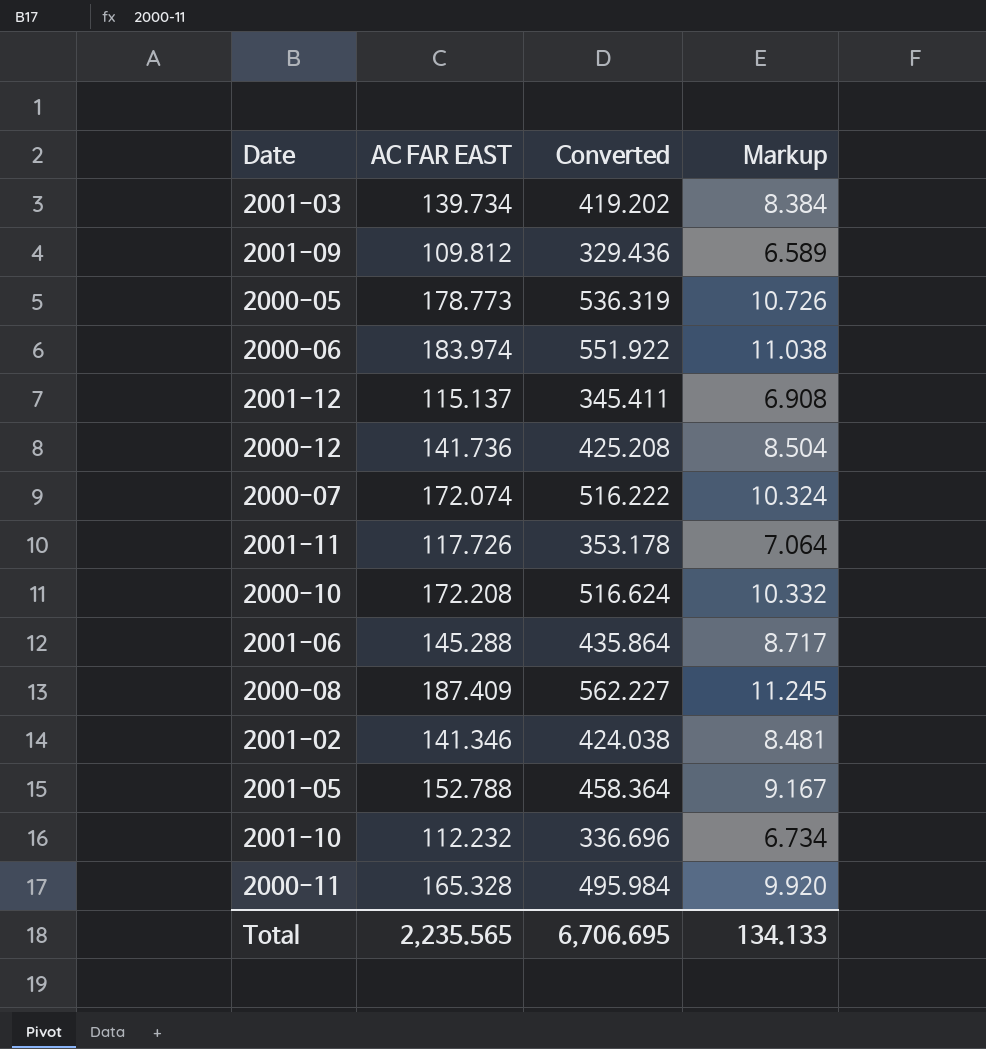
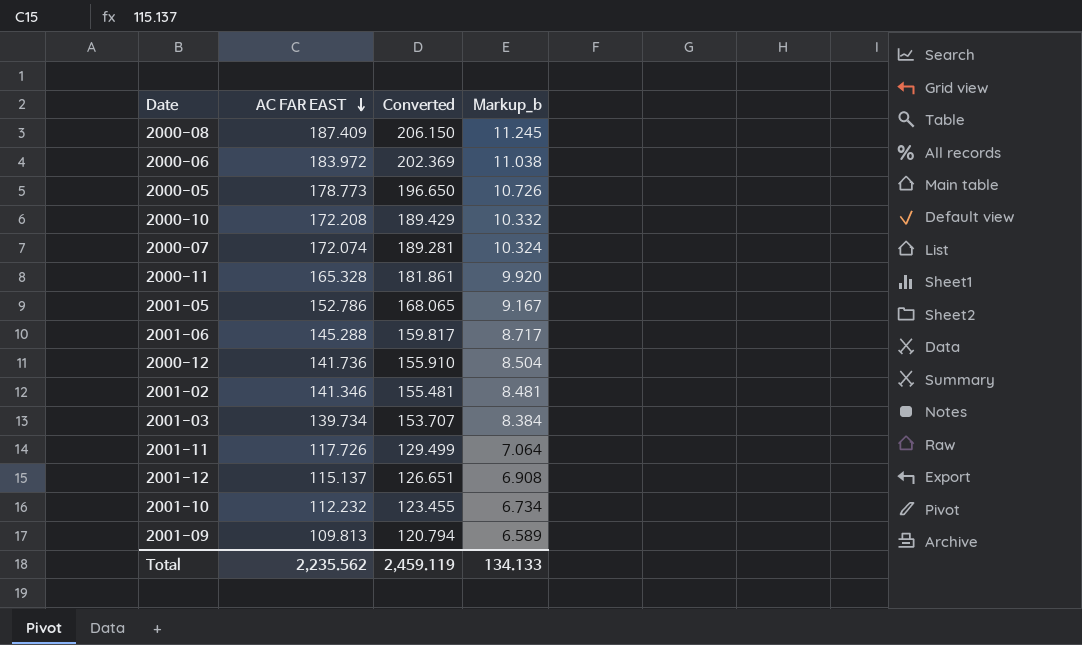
row order: none -> AC FAR EAST descending
column Converted | formula: [AC FAR EAST] * 3 -> [AC FAR EAST] * 1.1
column name: Markup -> Markup_b
2000-06 | AC FAR EAST: 183.974 -> 183.972
2001-05 | AC FAR EAST: 152.788 -> 152.786
2001-09 | AC FAR EAST: 109.812 -> 109.813
Total | AC FAR EAST: 2,235.565 -> 2,235.562
Total | Converted: 6,706.695 -> 2,459.119

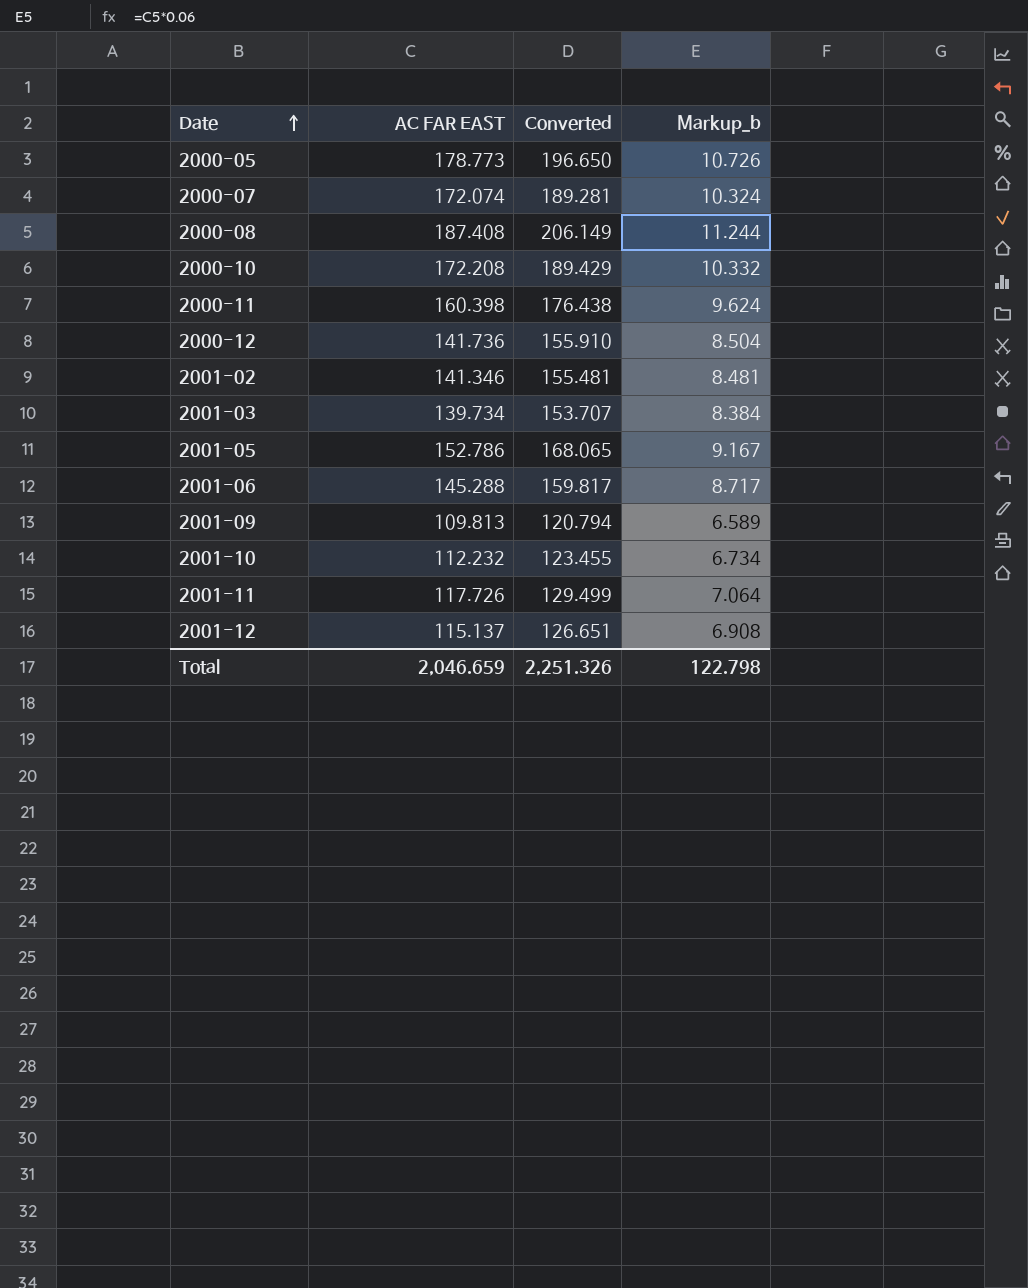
row order: AC FAR EAST descending -> Date ascending
row 2000-06: 183.972 | 202.369 | 11.038 -> none
2000-08 | AC FAR EAST: 187.409 -> 187.408
2000-08 | Converted: 206.150 -> 206.149
2000-08 | Markup_b: 11.245 -> 11.244
2000-11 | AC FAR EAST: 165.328 -> 160.398
2000-11 | Converted: 181.861 -> 176.438
2000-11 | Markup_b: 9.920 -> 9.624
Total | AC FAR EAST: 2,235.562 -> 2,046.659
Total | Converted: 2,459.119 -> 2,251.326
Total | Markup_b: 134.133 -> 122.798

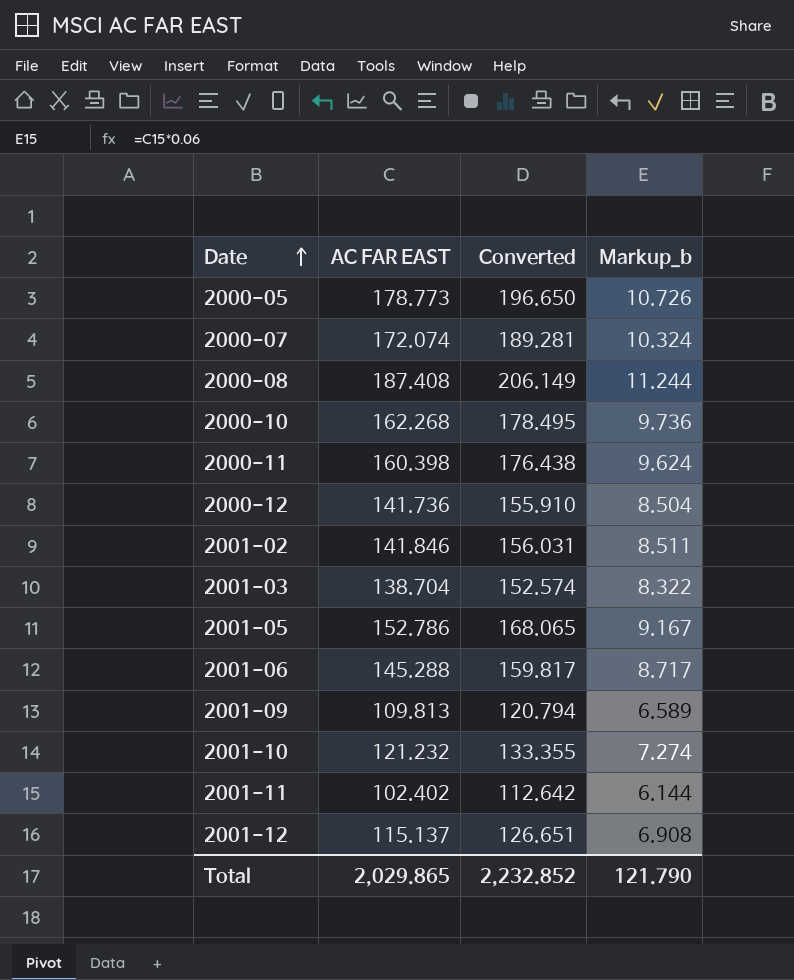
2000-10 | AC FAR EAST: 172.208 -> 162.268
2000-10 | Converted: 189.429 -> 178.495
2000-10 | Markup_b: 10.332 -> 9.736
2001-02 | AC FAR EAST: 141.346 -> 141.846
2001-02 | Converted: 155.481 -> 156.031
2001-02 | Markup_b: 8.481 -> 8.511
2001-03 | AC FAR EAST: 139.734 -> 138.704
2001-03 | Converted: 153.707 -> 152.574
2001-03 | Markup_b: 8.384 -> 8.322
2001-10 | AC FAR EAST: 112.232 -> 121.232
2001-10 | Converted: 123.455 -> 133.355
2001-10 | Markup_b: 6.734 -> 7.274
2001-11 | AC FAR EAST: 117.726 -> 102.402
2001-11 | Converted: 129.499 -> 112.642
2001-11 | Markup_b: 7.064 -> 6.144
Total | AC FAR EAST: 2,046.659 -> 2,029.865
Total | Converted: 2,251.326 -> 2,232.852
Total | Markup_b: 122.798 -> 121.790

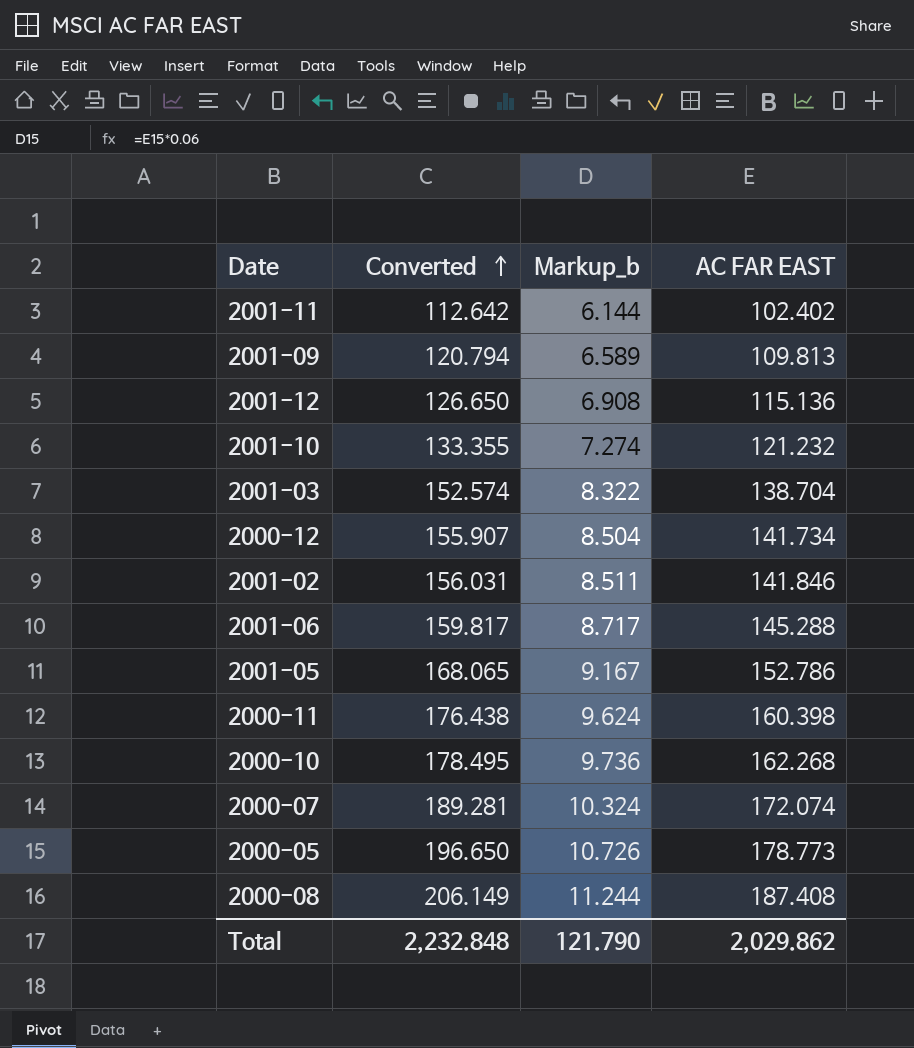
row order: Date ascending -> Converted ascending
column AC FAR EAST | position: 2 -> 4
2001-12 | Converted: 126.651 -> 126.650
2001-12 | AC FAR EAST: 115.137 -> 115.136
2000-12 | Converted: 155.910 -> 155.907
2000-12 | AC FAR EAST: 141.736 -> 141.734
Total | Converted: 2,232.852 -> 2,232.848
Total | AC FAR EAST: 2,029.865 -> 2,029.862

